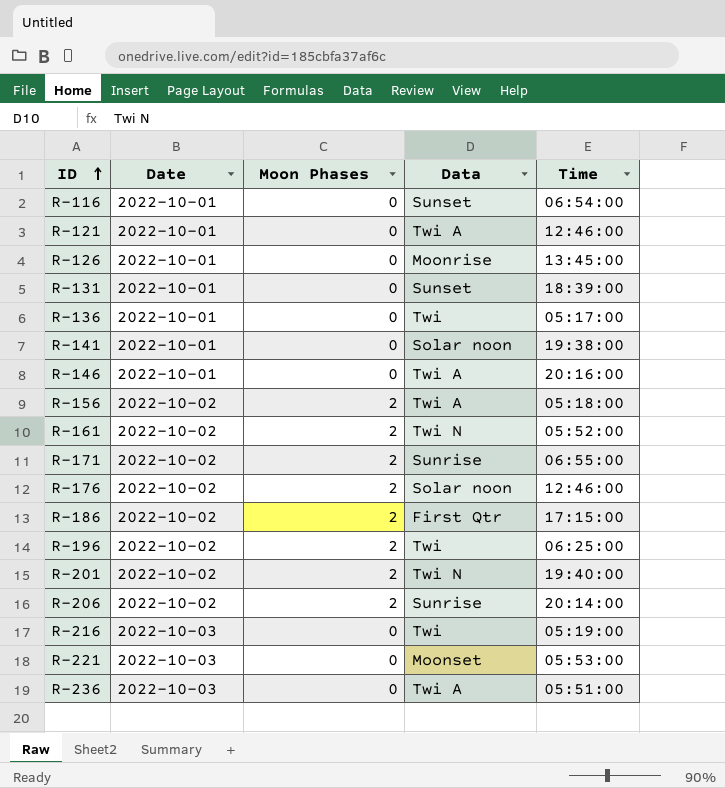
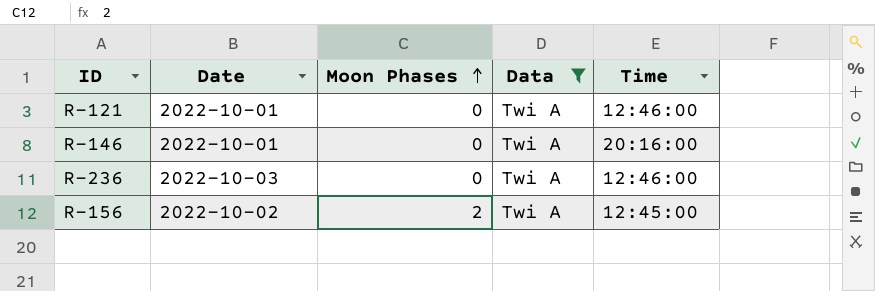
filter: none -> Data = Twi A
row order: ID ascending -> Moon Phases ascending
R-236 | Time: 05:51:00 -> 12:46:00
R-156 | Time: 05:18:00 -> 12:45:00

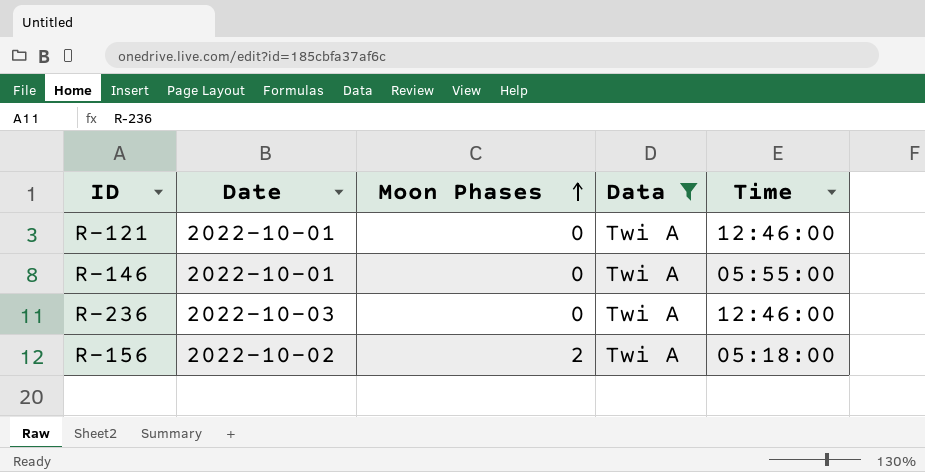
R-146 | Time: 20:16:00 -> 05:55:00
R-156 | Time: 12:45:00 -> 05:18:00

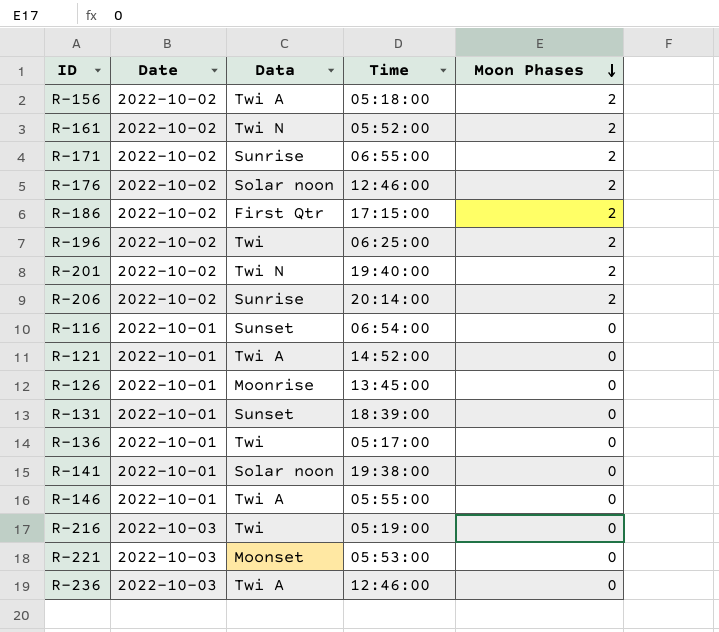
filter: Data = Twi A -> none
row order: Moon Phases ascending -> Moon Phases descending
column Moon Phases | position: 3 -> 5
R-121 | Time: 12:46:00 -> 14:52:00

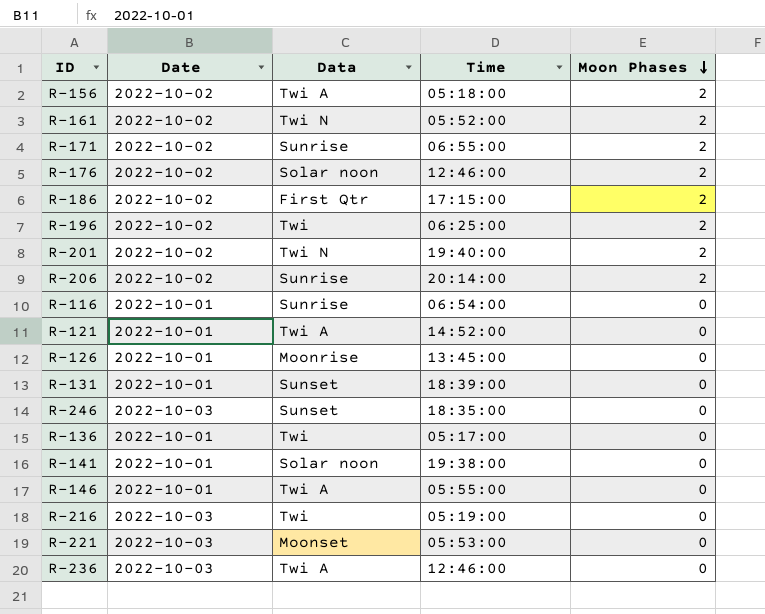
R-116 | Data: Sunset -> Sunrise
row R-246: none -> 2022-10-03 | Sunset | 18:35:00 | 0

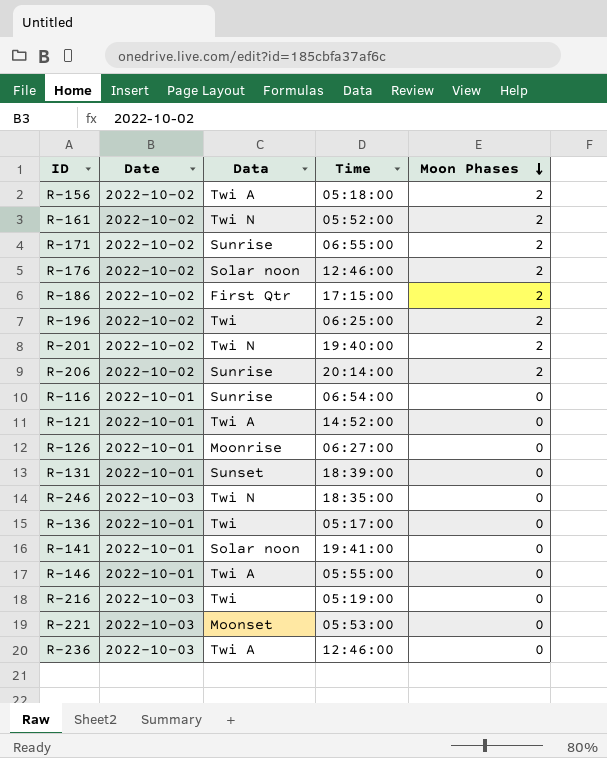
R-126 | Time: 13:45:00 -> 06:27:00
R-246 | Data: Sunset -> Twi N
R-141 | Time: 19:38:00 -> 19:41:00

